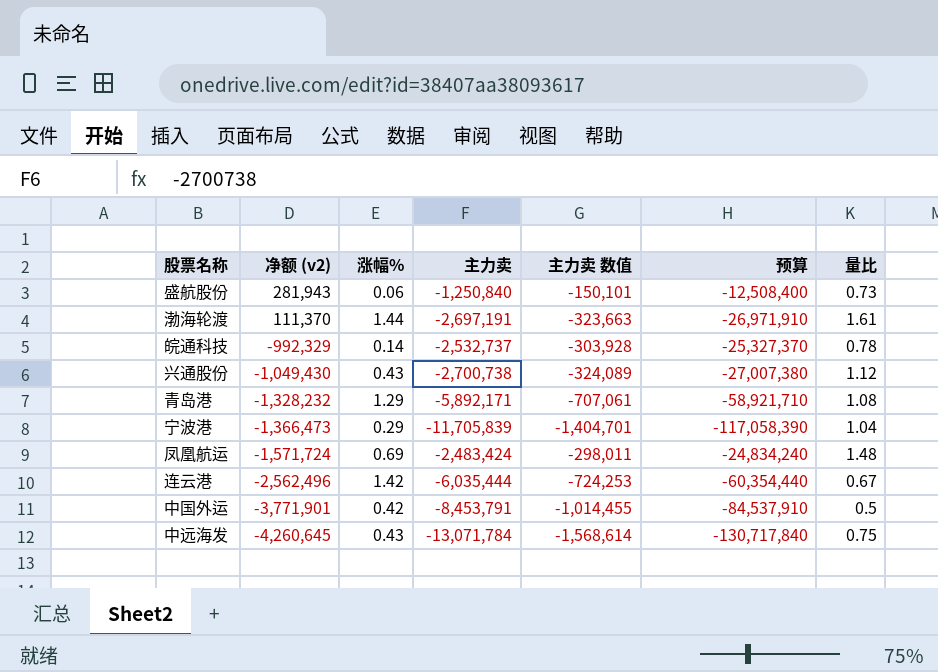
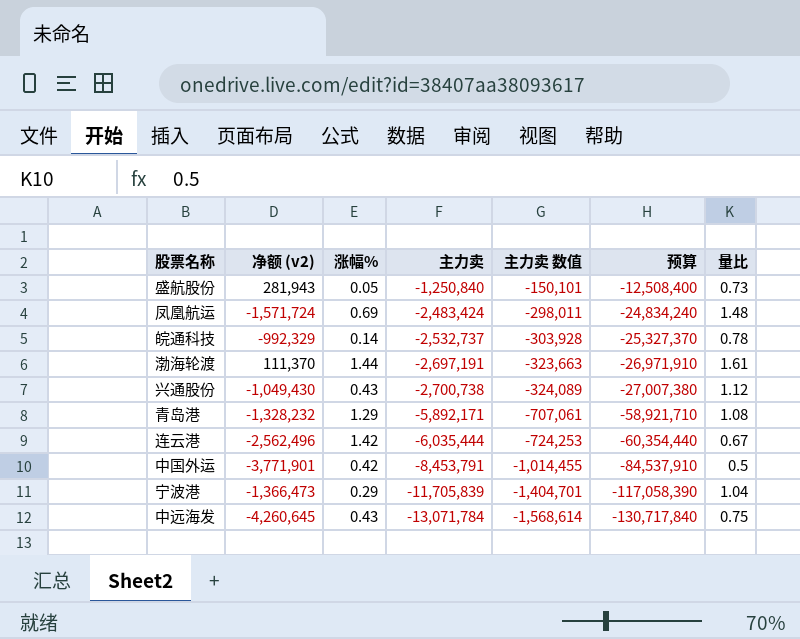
row order: 净额 (v2) descending -> 主力卖 descending
盛航股份 | 涨幅%: 0.06 -> 0.05

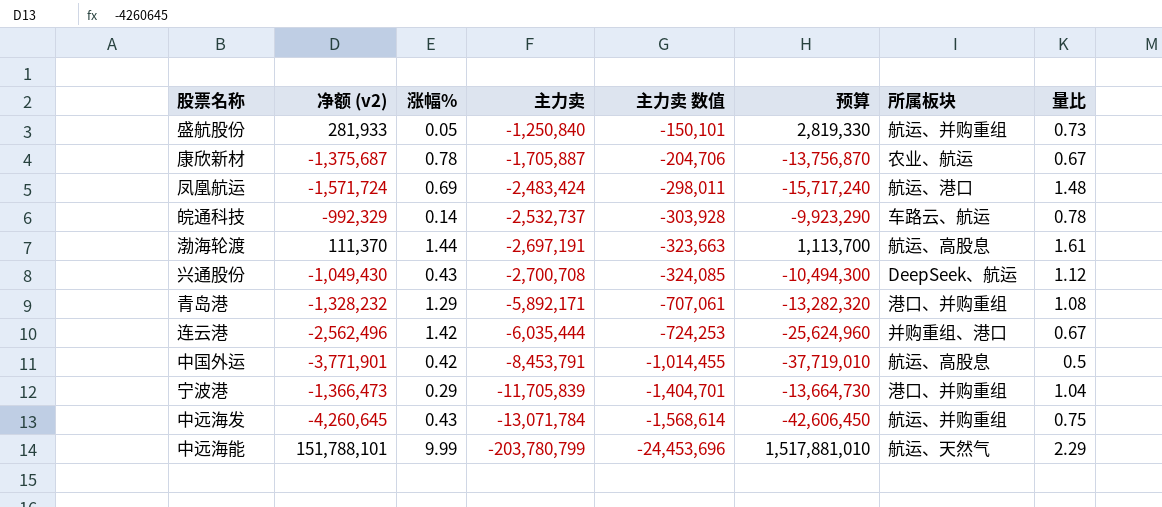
column 预算 | formula: [主力卖] * 10 -> [净额 (v2)] * 10
column 所属板块 | position: none -> 7
盛航股份 | 净额 (v2): 281,943 -> 281,933
row 康欣新材: none -> -1,375,687 | 0.78 | -1,705,887 | -204,706 | -13,756,870 | 农业、航运 | 0.67
兴通股份 | 主力卖: -2,700,738 -> -2,700,708
兴通股份 | 主力卖 数值: -324,089 -> -324,085
row 中远海能: none -> 151,788,101 | 9.99 | -203,780,799 | -24,453,696 | 1,517,881,010 | 航运、天然气 | 2.29

